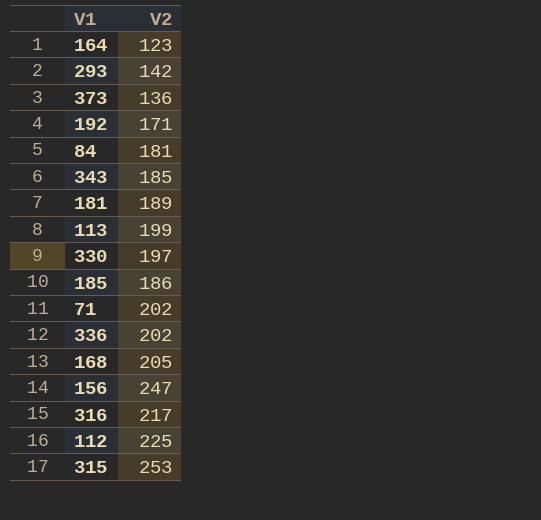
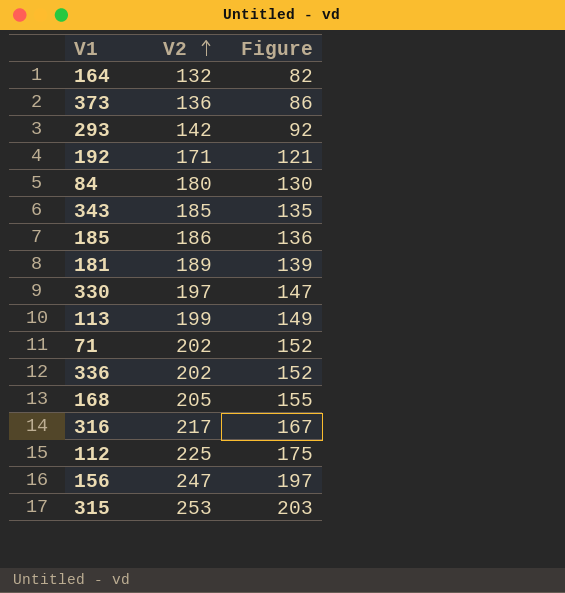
row order: none -> V2 ascending
column Figure | formula: none -> [V2] - 50
164 | V2: 123 -> 132
84 | V2: 181 -> 180

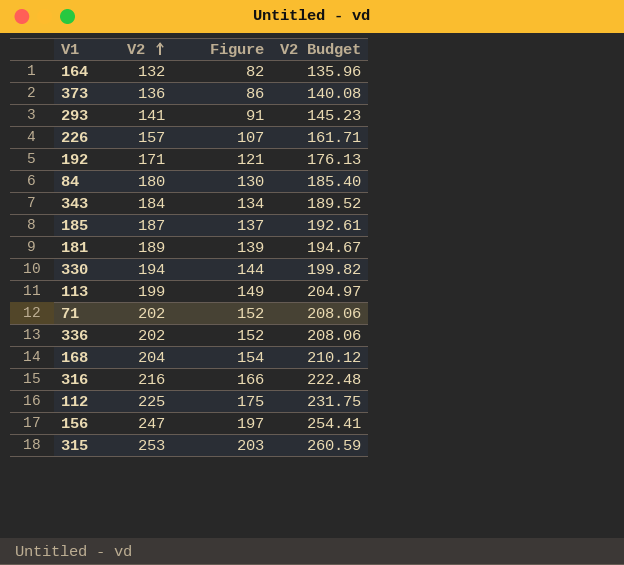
column V2 Budget | formula: none -> [V2] * 1.03
293 | V2: 142 -> 141
293 | Figure: 92 -> 91
row 226: none -> 157 | 107 | 161.71
343 | V2: 185 -> 184
343 | Figure: 135 -> 134
185 | V2: 186 -> 187
185 | Figure: 136 -> 137
330 | V2: 197 -> 194
330 | Figure: 147 -> 144
168 | V2: 205 -> 204
168 | Figure: 155 -> 154
316 | V2: 217 -> 216
316 | Figure: 167 -> 166

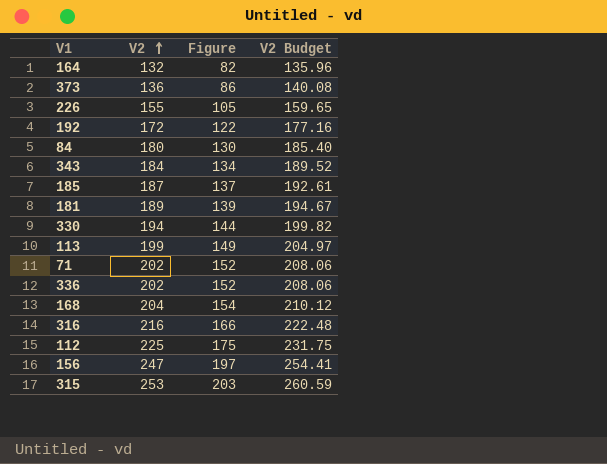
row 293: 141 | 91 | 145.23 -> none
226 | V2: 157 -> 155
226 | Figure: 107 -> 105
226 | V2 Budget: 161.71 -> 159.65
192 | V2: 171 -> 172
192 | Figure: 121 -> 122
192 | V2 Budget: 176.13 -> 177.16

